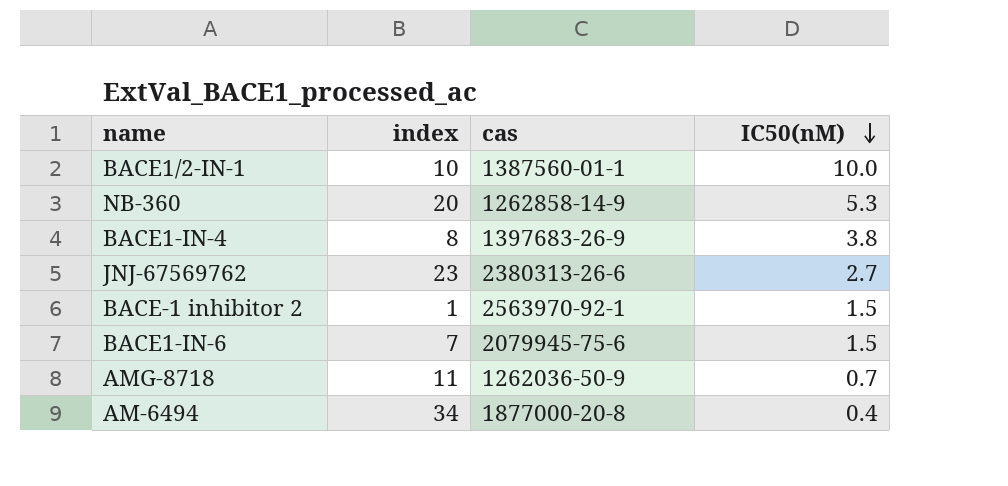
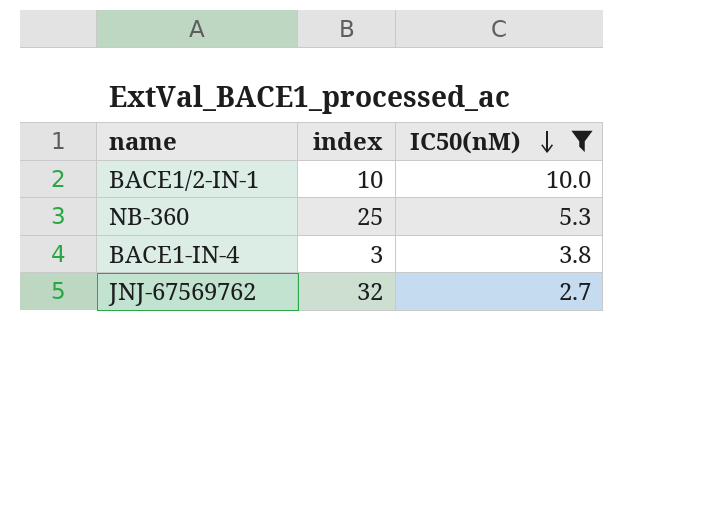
filter: none -> IC50(nM) >= 2.7
column cas | position: 3 -> none
NB-360 | index: 20 -> 25
BACE1-IN-4 | index: 8 -> 3
JNJ-67569762 | index: 23 -> 32

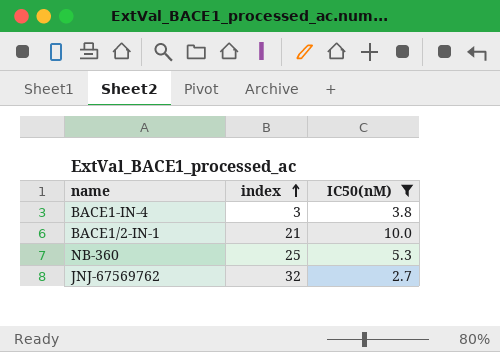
row order: IC50(nM) descending -> index ascending
BACE1/2-IN-1 | index: 10 -> 21

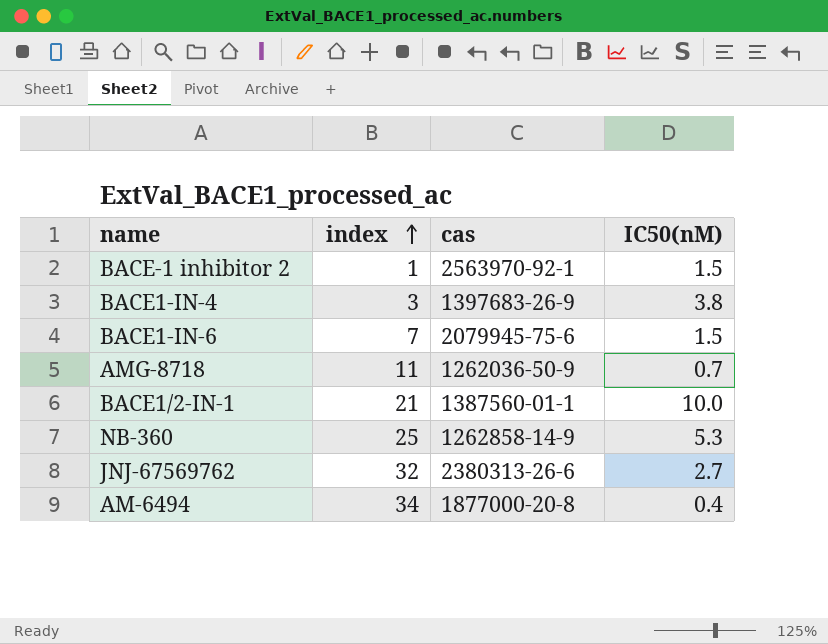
filter: IC50(nM) >= 2.7 -> none
column cas | position: none -> 3

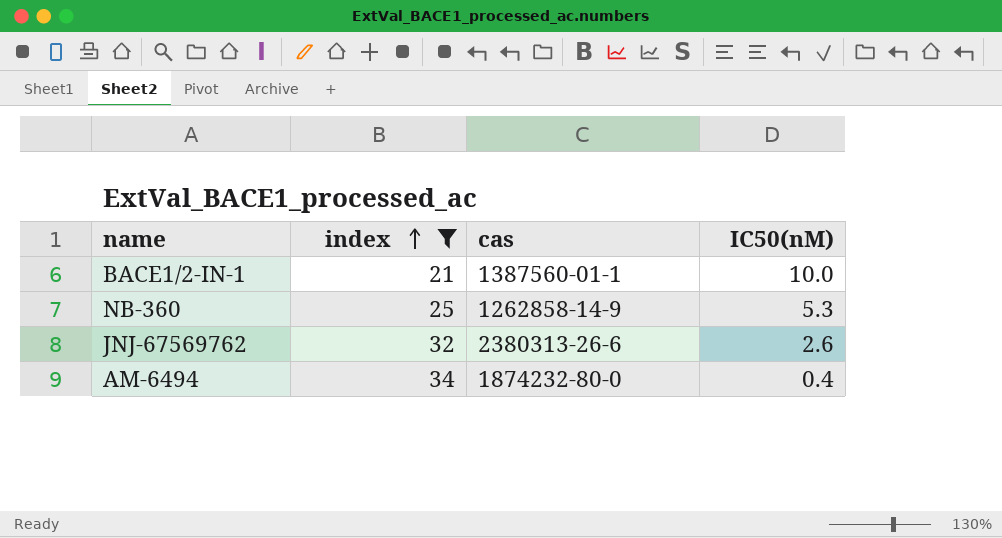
filter: none -> index >= 21
JNJ-67569762 | IC50(nM): 2.7 -> 2.6
AM-6494 | cas: 1877000-20-8 -> 1874232-80-0

